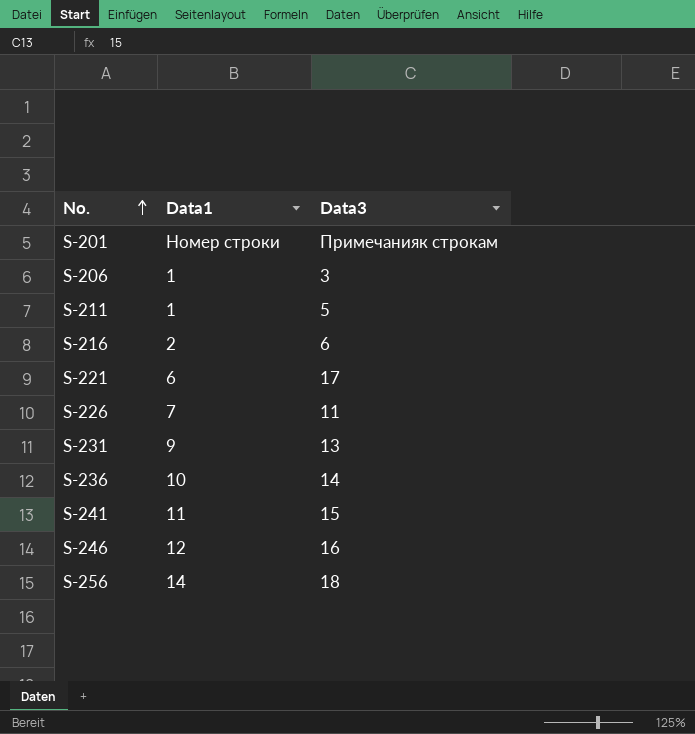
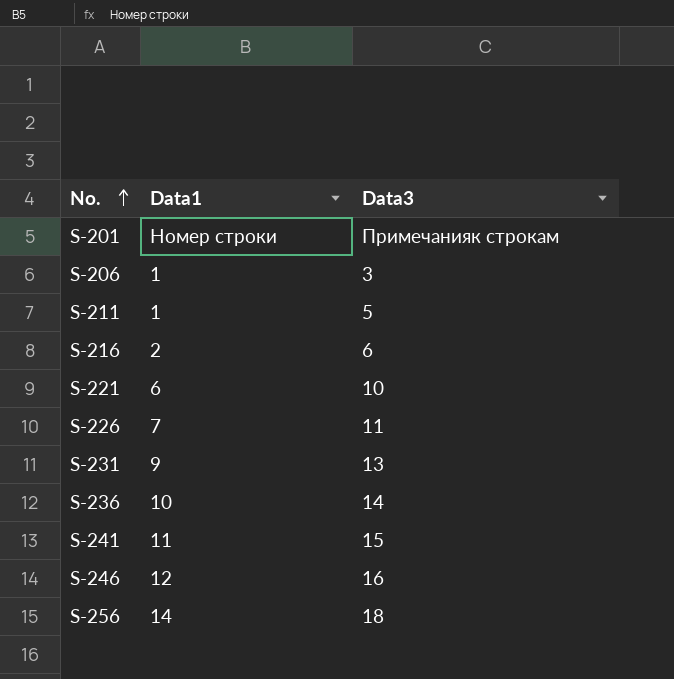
S-221 | Data3: 17 -> 10

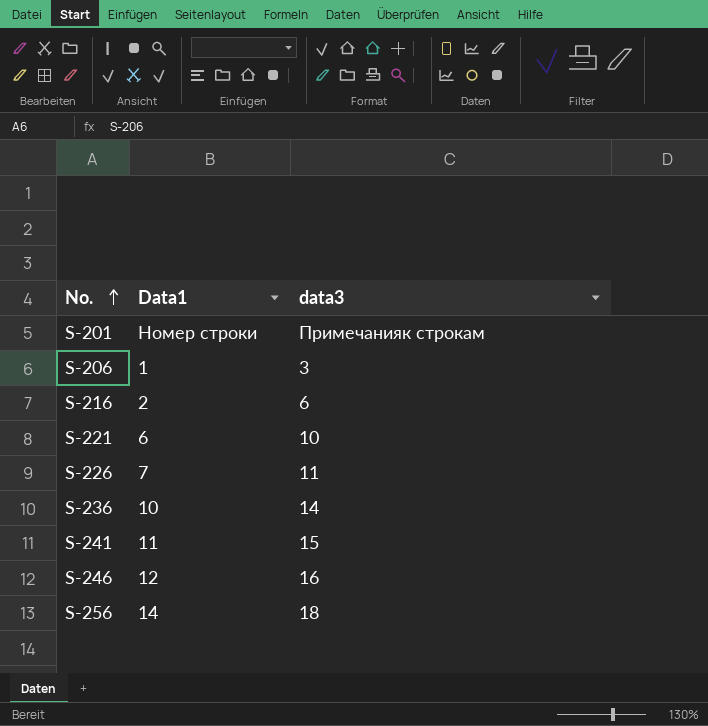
column name: Data3 -> data3
row S-211: 1 | 5 -> none
row S-231: 9 | 13 -> none

